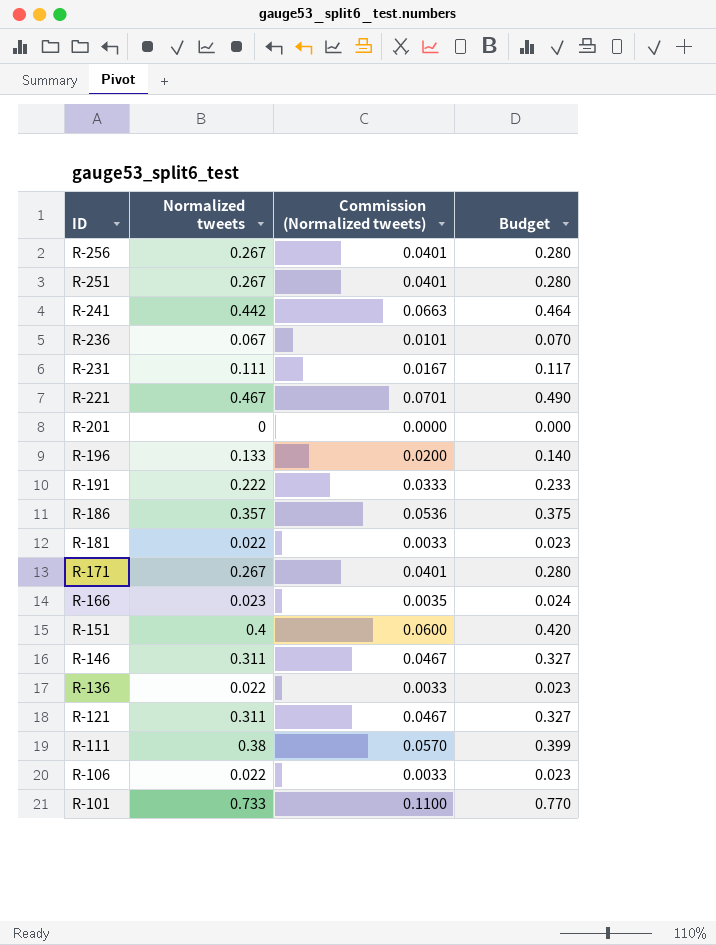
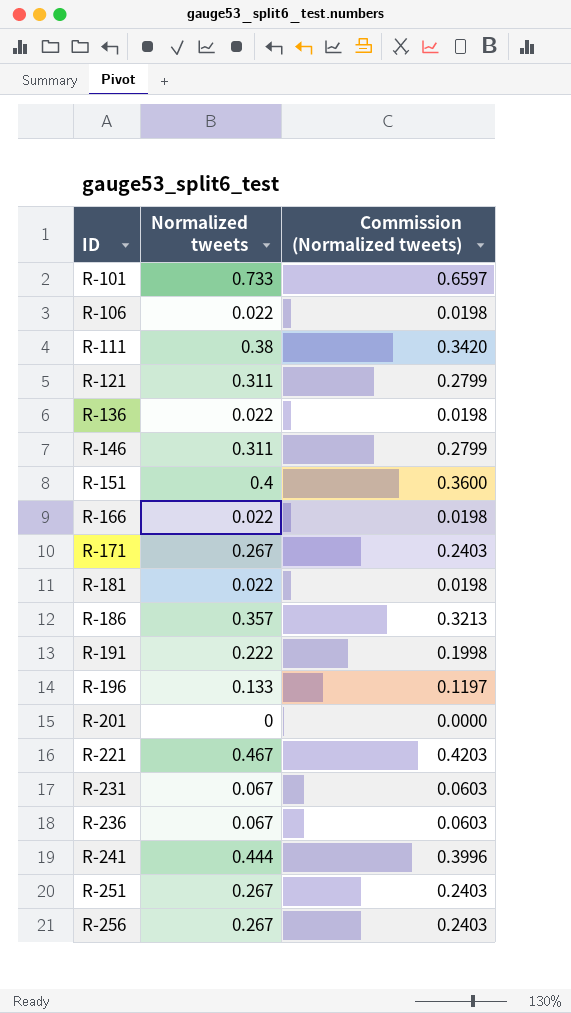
row order: ID descending -> ID ascending
column Budget | formula: [Normalized tweets] * 1.05 -> none
column Commission (Normalized tweets) | formula: [Normalized tweets] * 0.15 -> [Normalized tweets] * 0.9
R-166 | Normalized tweets: 0.023 -> 0.022
R-231 | Normalized tweets: 0.111 -> 0.067
R-241 | Normalized tweets: 0.442 -> 0.444

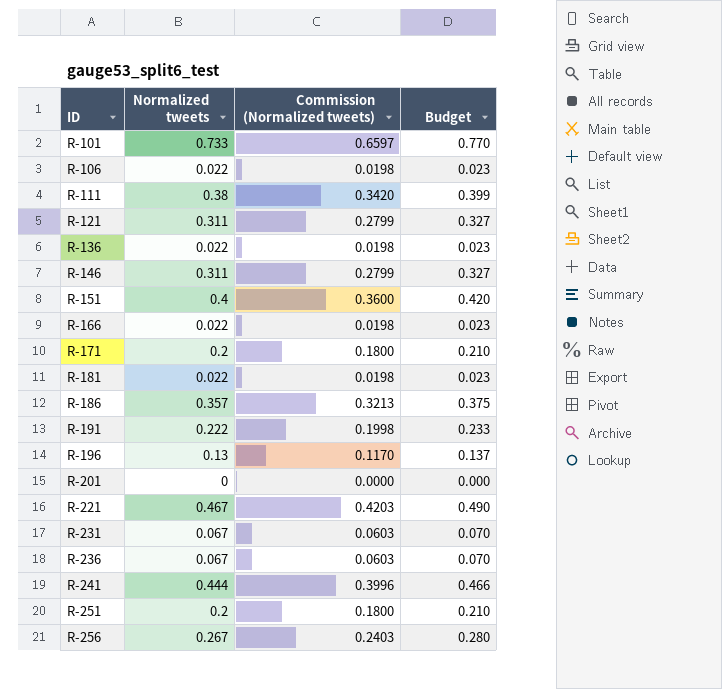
column Budget | formula: none -> [Normalized tweets] * 1.05
R-171 | Normalized tweets: 0.267 -> 0.2
R-171 | Commission (Normalized tweets): 0.2403 -> 0.1800
R-196 | Normalized tweets: 0.133 -> 0.13
R-196 | Commission (Normalized tweets): 0.1197 -> 0.1170
R-251 | Normalized tweets: 0.267 -> 0.2
R-251 | Commission (Normalized tweets): 0.2403 -> 0.1800

